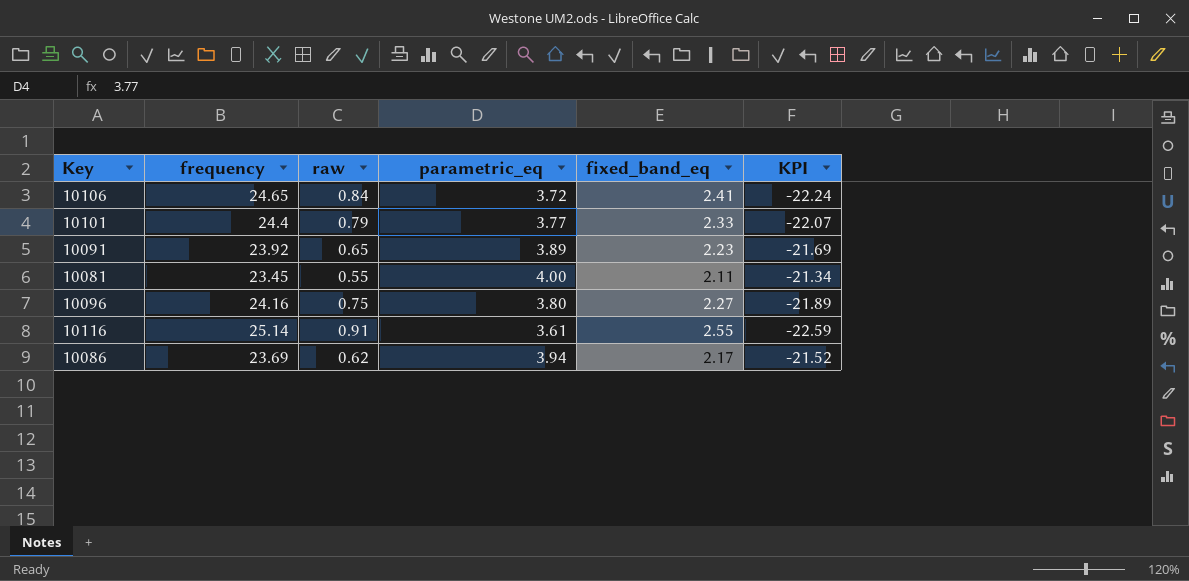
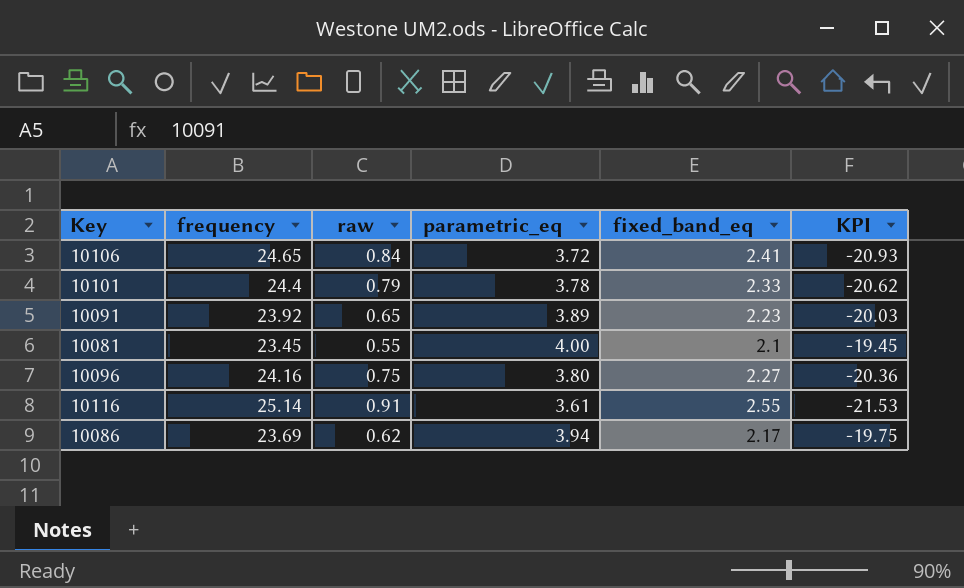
column KPI | formula: [fixed_band_eq] - [frequency] -> [parametric_eq] - [frequency]
10101 | parametric_eq: 3.77 -> 3.78
10081 | fixed_band_eq: 2.11 -> 2.1

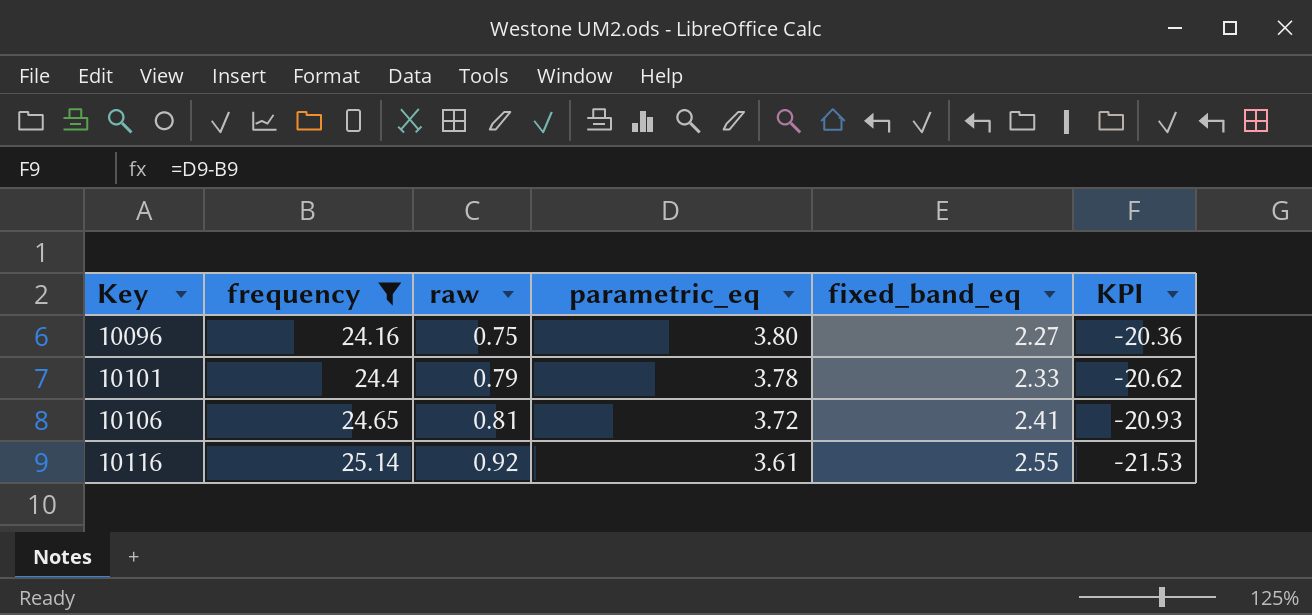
filter: none -> frequency >= 24.16
row order: none -> Key ascending
10106 | raw: 0.84 -> 0.81
10116 | raw: 0.91 -> 0.92

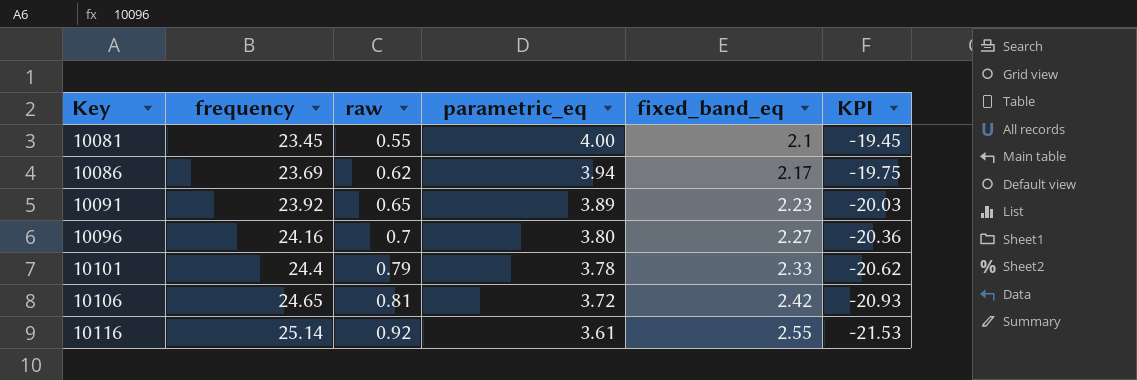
filter: frequency >= 24.16 -> none
10096 | raw: 0.75 -> 0.7
10106 | fixed_band_eq: 2.41 -> 2.42

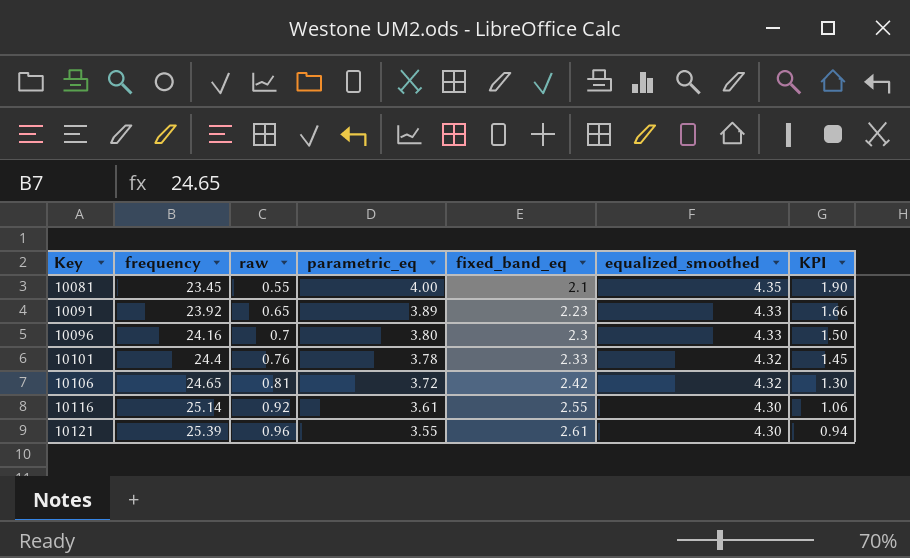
column equalized_smoothed | position: none -> 6
column KPI | formula: [parametric_eq] - [frequency] -> [parametric_eq] - [fixed_band_eq]
row 10086: 23.69 | 0.62 | 3.94 | 2.17 | -19.75 -> none
10096 | fixed_band_eq: 2.27 -> 2.3
10101 | raw: 0.79 -> 0.76
row 10121: none -> 25.39 | 0.96 | 3.55 | 2.61 | 4.30 | 0.94

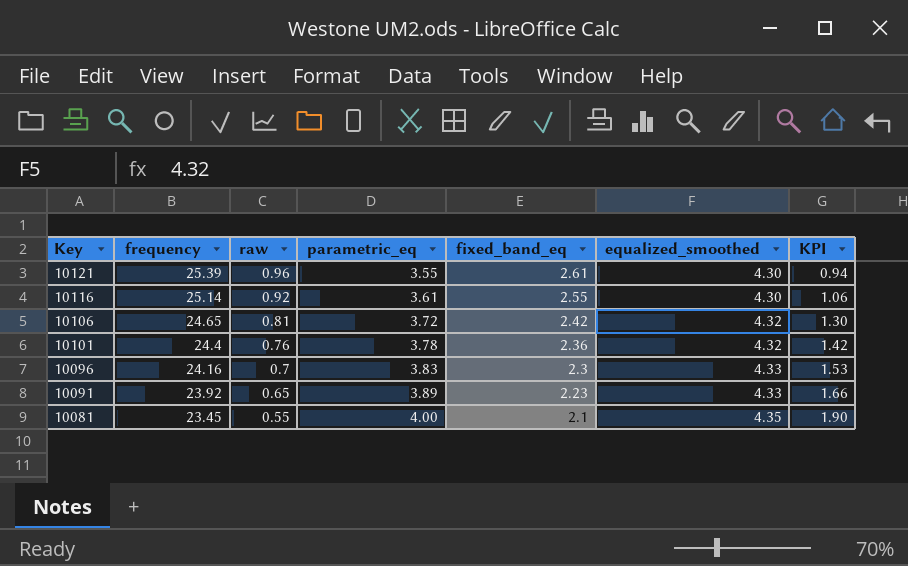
row order: Key ascending -> Key descending
10101 | fixed_band_eq: 2.33 -> 2.36
10101 | KPI: 1.45 -> 1.42
10096 | parametric_eq: 3.80 -> 3.83
10096 | KPI: 1.50 -> 1.53

